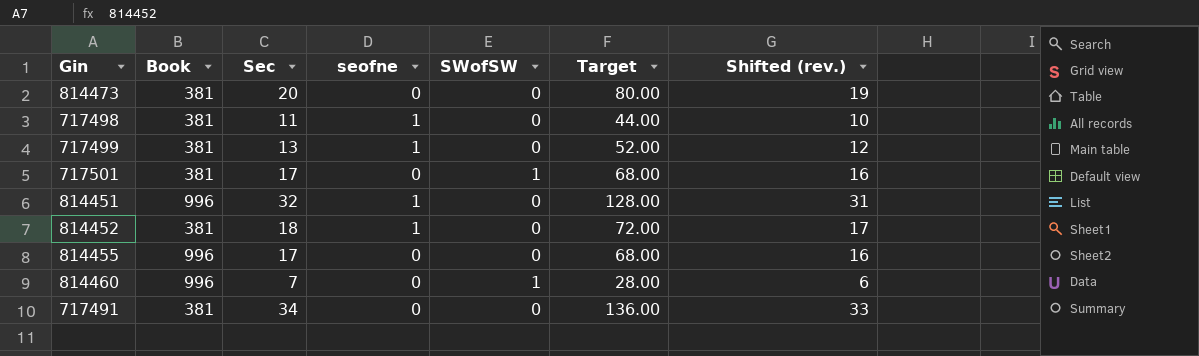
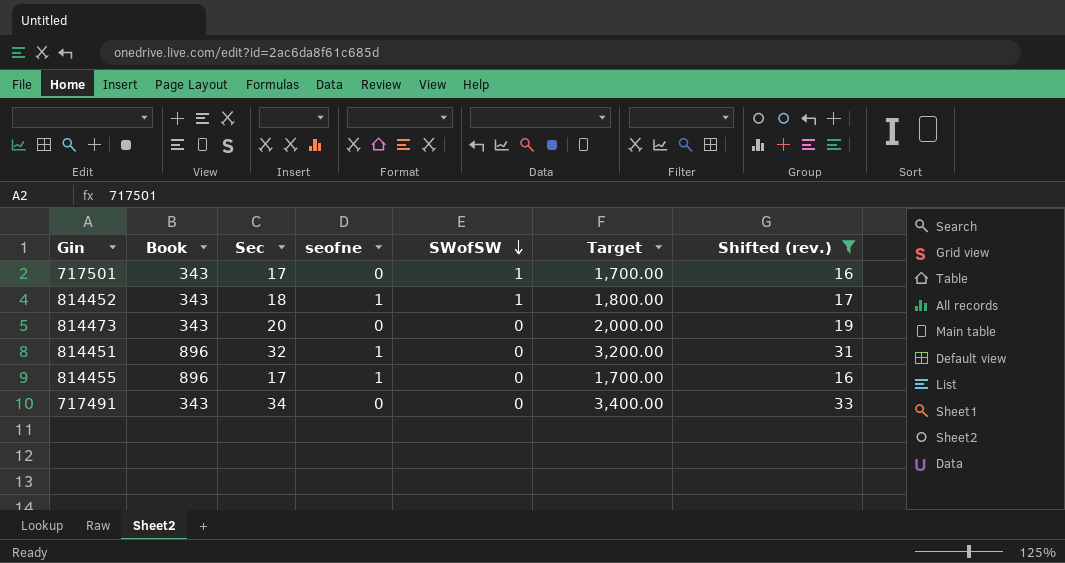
filter: none -> Shifted (rev.) >= 16
row order: none -> SWofSW descending
column Target | formula: [Sec] * 4 -> [Sec] * 100
717501 | Book: 381 -> 343
814452 | Book: 381 -> 343
814452 | SWofSW: 0 -> 1
814473 | Book: 381 -> 343
814451 | Book: 996 -> 896
814455 | Book: 996 -> 896
814455 | seofne: 0 -> 1
717491 | Book: 381 -> 343

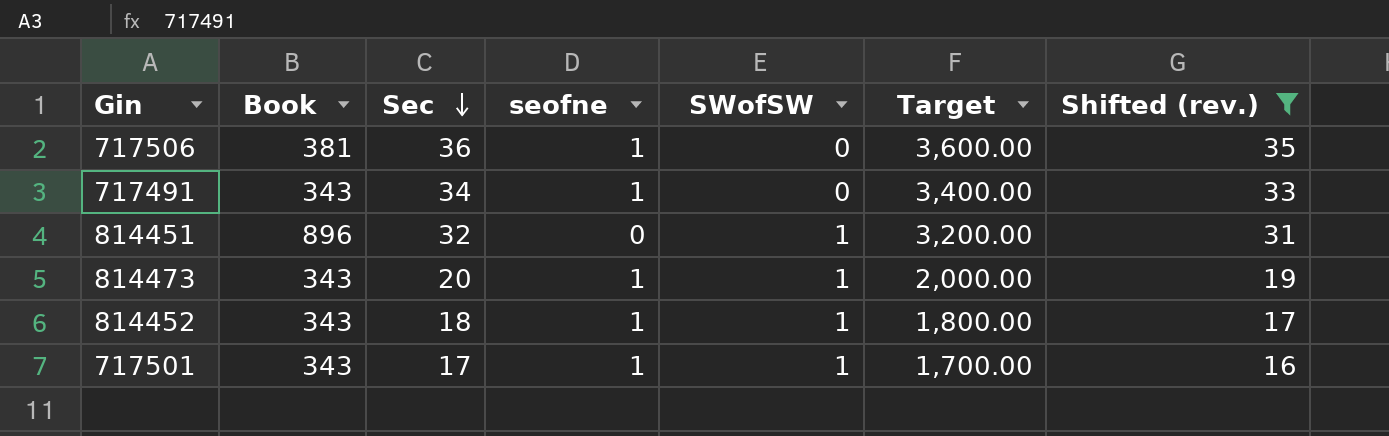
row order: SWofSW descending -> Sec descending
row 814455: 896 | 17 | 1 | 0 | 1,700.00 | 16 -> none
row 717506: none -> 381 | 36 | 1 | 0 | 3,600.00 | 35
717491 | seofne: 0 -> 1
814451 | seofne: 1 -> 0
814451 | SWofSW: 0 -> 1
814473 | seofne: 0 -> 1
814473 | SWofSW: 0 -> 1
717501 | seofne: 0 -> 1

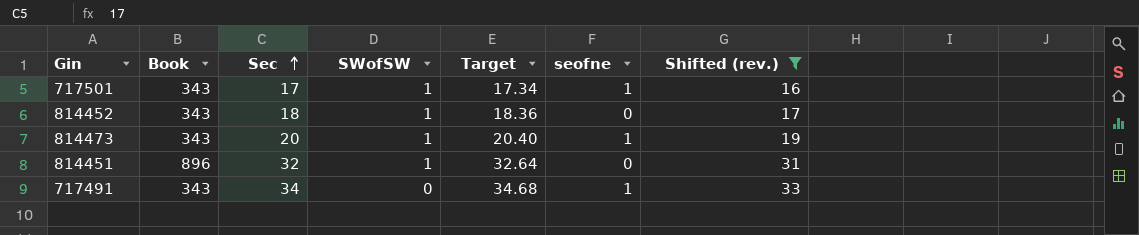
row order: Sec descending -> Sec ascending
column Target | formula: [Sec] * 100 -> [Sec] * 1.02
column seofne | position: 4 -> 6
row 717506: 381 | 36 | 1 | 0 | 3,600.00 | 35 -> none
814452 | seofne: 1 -> 0

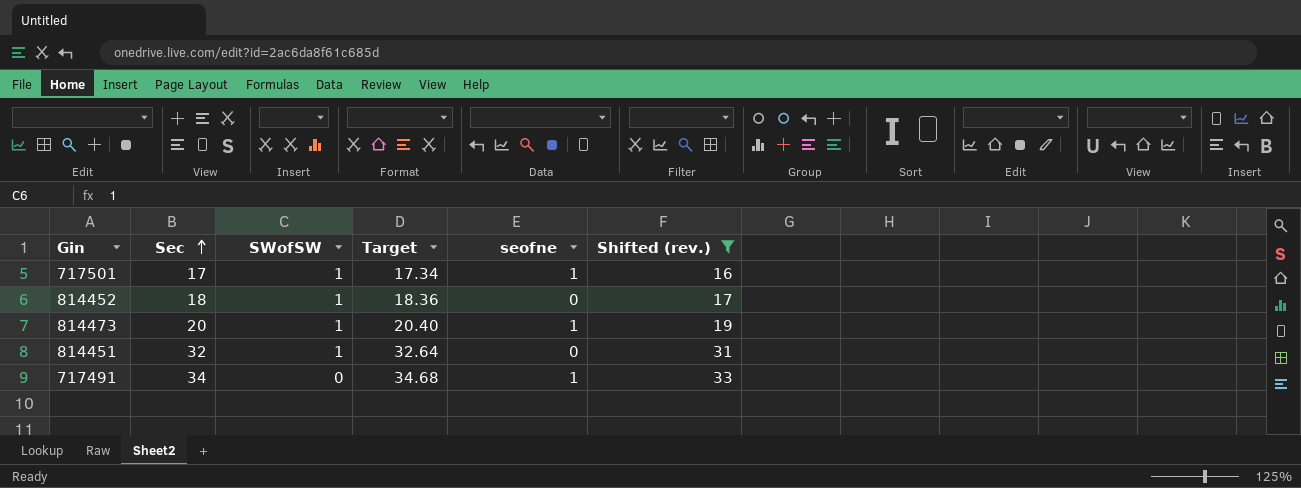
column Book | position: 2 -> none

